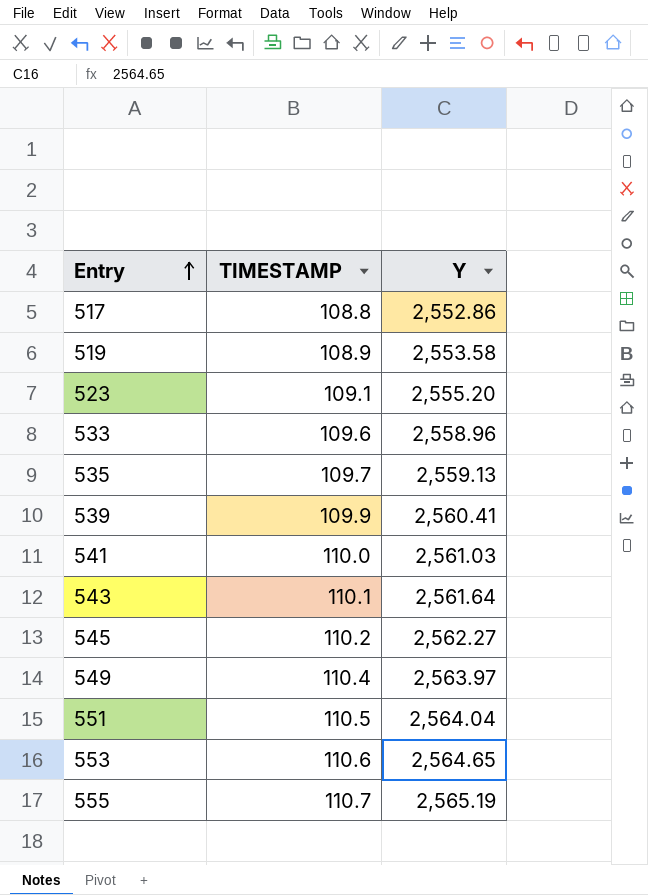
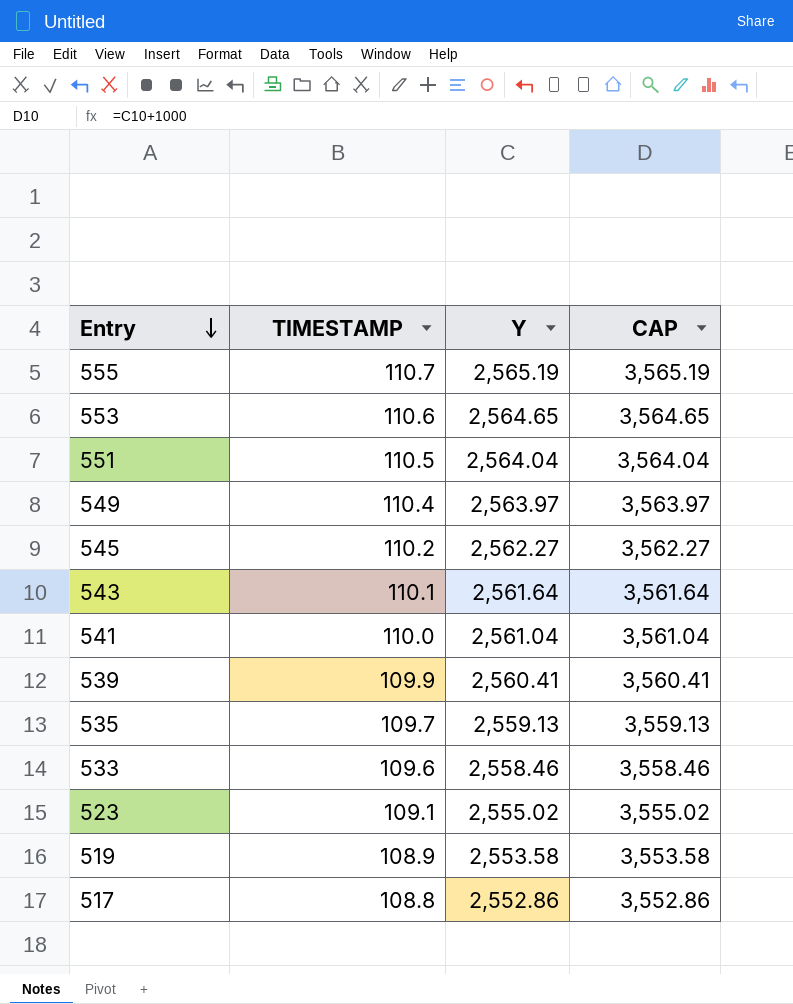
row order: Entry ascending -> Entry descending
column CAP | formula: none -> [Y] + 1000
541 | Y: 2,561.03 -> 2,561.04
533 | Y: 2,558.96 -> 2,558.46
523 | Y: 2,555.20 -> 2,555.02

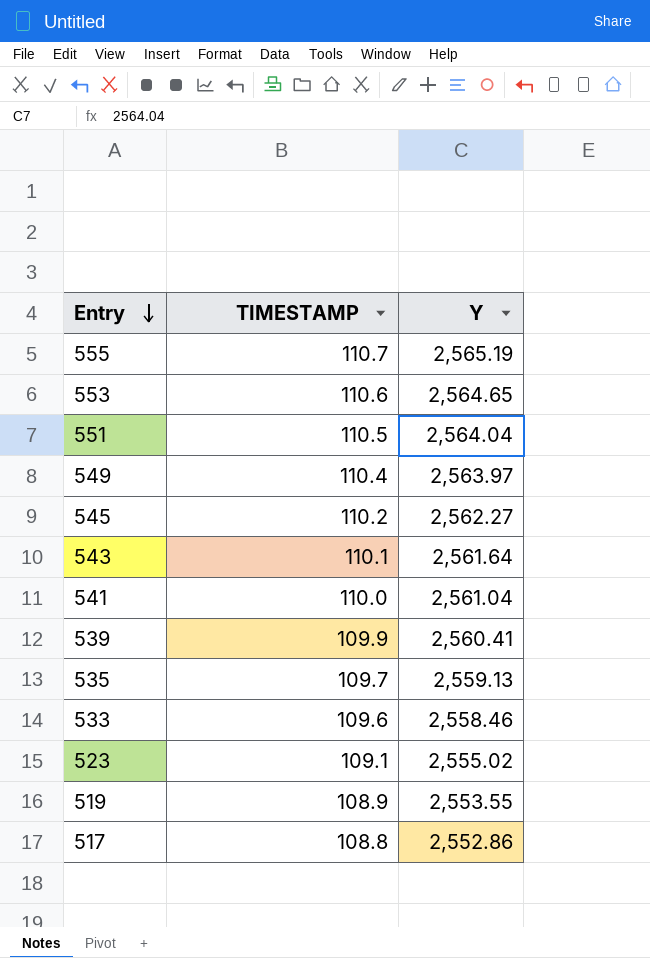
column CAP | formula: [Y] + 1000 -> none
519 | Y: 2,553.58 -> 2,553.55

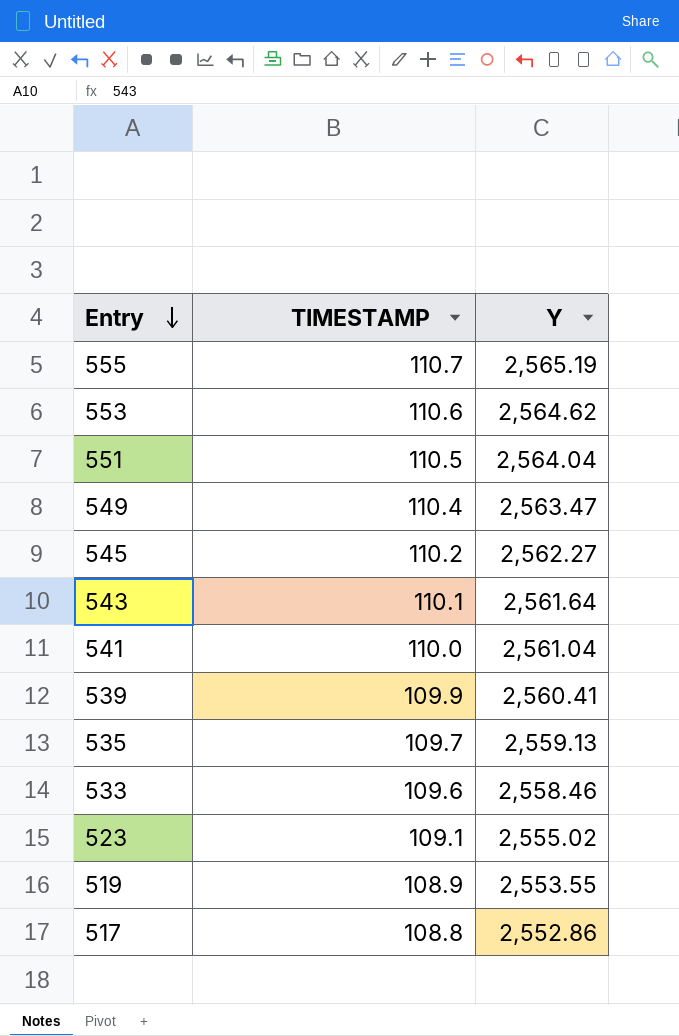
553 | Y: 2,564.65 -> 2,564.62
549 | Y: 2,563.97 -> 2,563.47

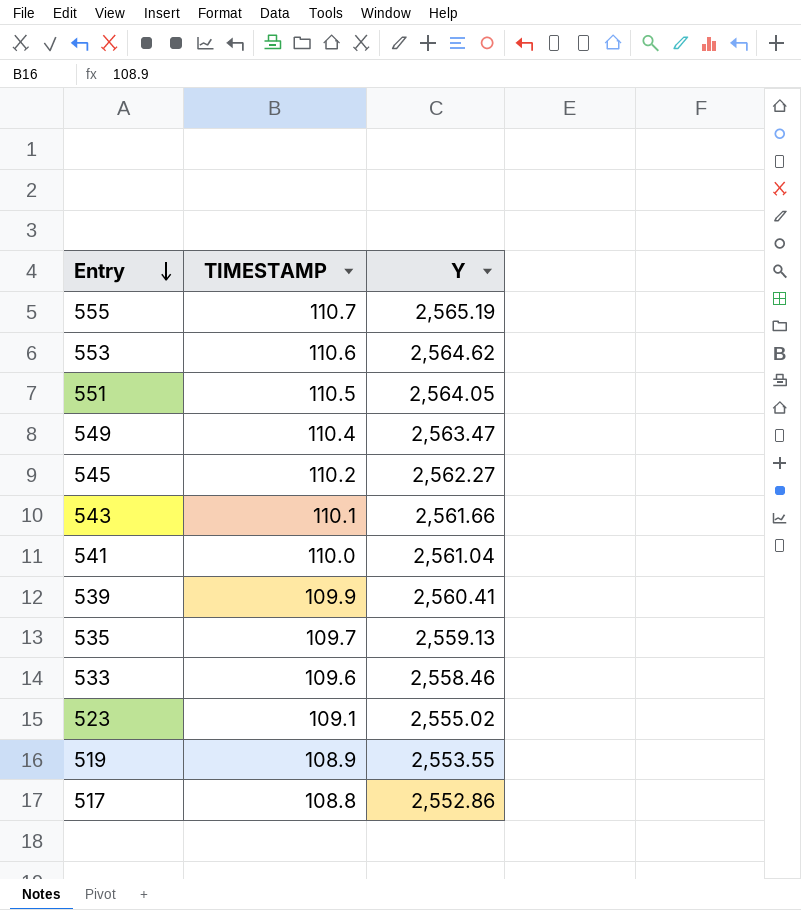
551 | Y: 2,564.04 -> 2,564.05
543 | Y: 2,561.64 -> 2,561.66

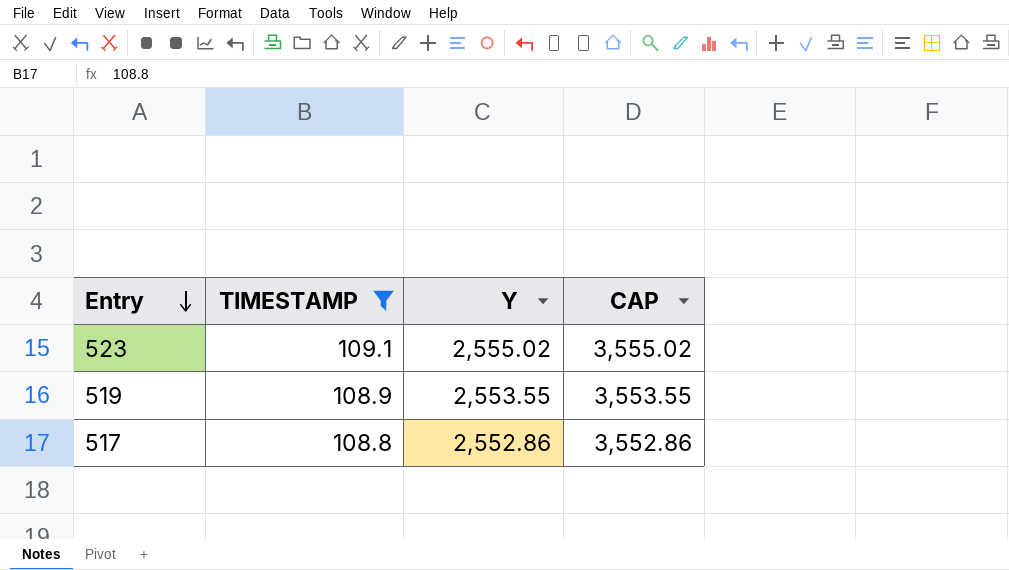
filter: none -> TIMESTAMP <= 109.1
column CAP | formula: none -> [Y] + 1000

